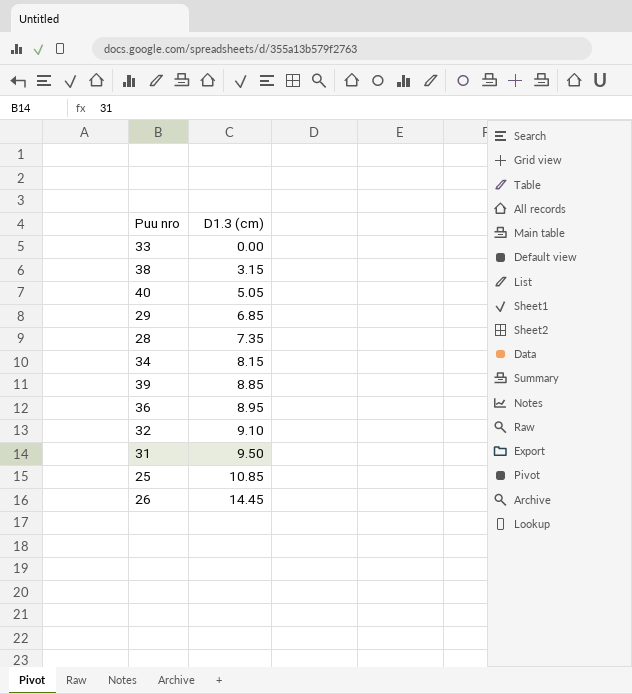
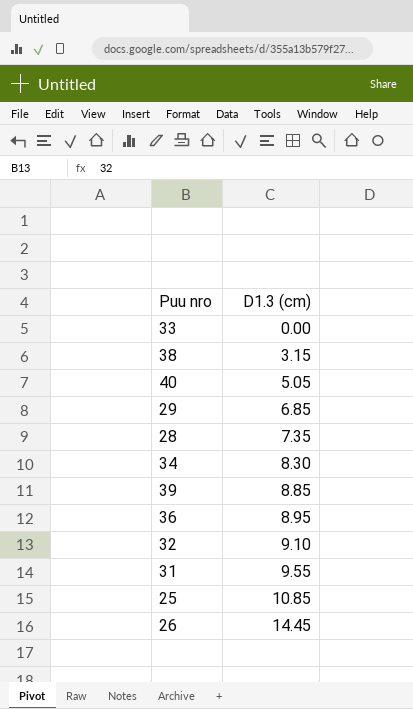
34 | D1.3 (cm): 8.15 -> 8.30
31 | D1.3 (cm): 9.50 -> 9.55

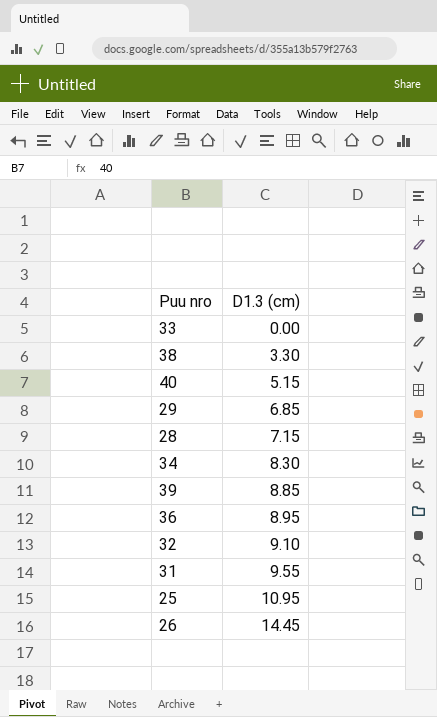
38 | D1.3 (cm): 3.15 -> 3.30
40 | D1.3 (cm): 5.05 -> 5.15
28 | D1.3 (cm): 7.35 -> 7.15
25 | D1.3 (cm): 10.85 -> 10.95

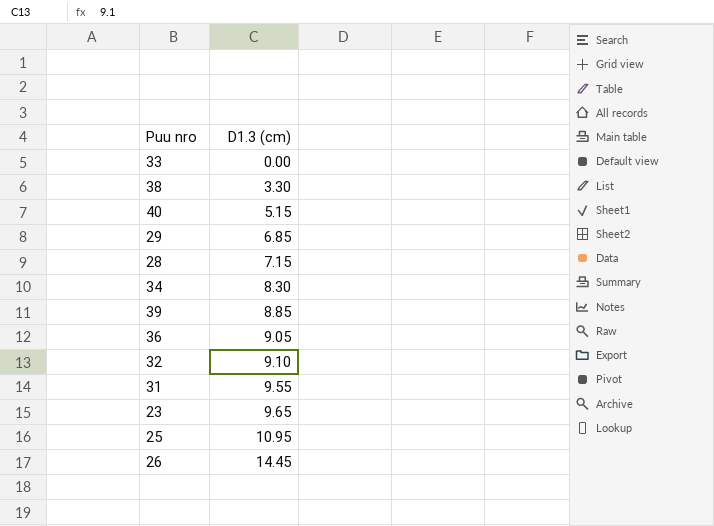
36 | D1.3 (cm): 8.95 -> 9.05
row 23: none -> 9.65

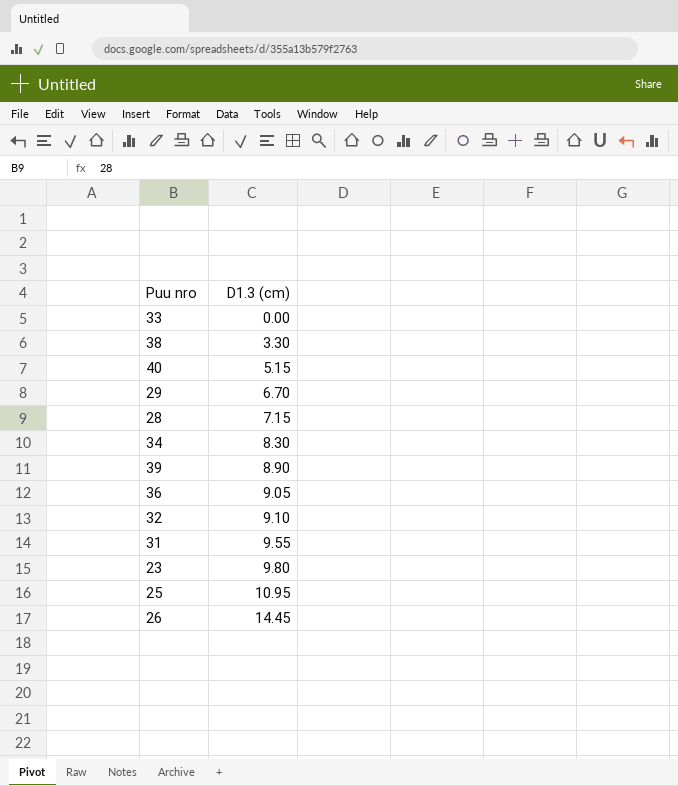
29 | D1.3 (cm): 6.85 -> 6.70
39 | D1.3 (cm): 8.85 -> 8.90
23 | D1.3 (cm): 9.65 -> 9.80

